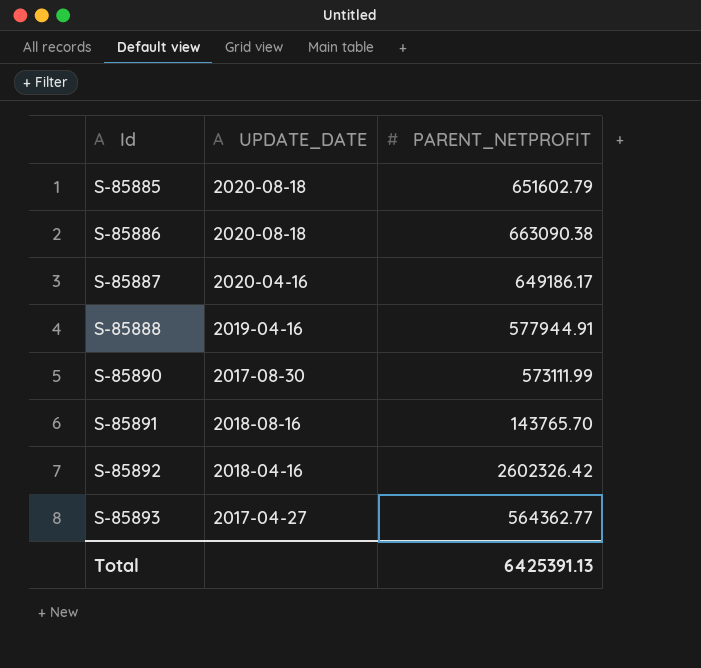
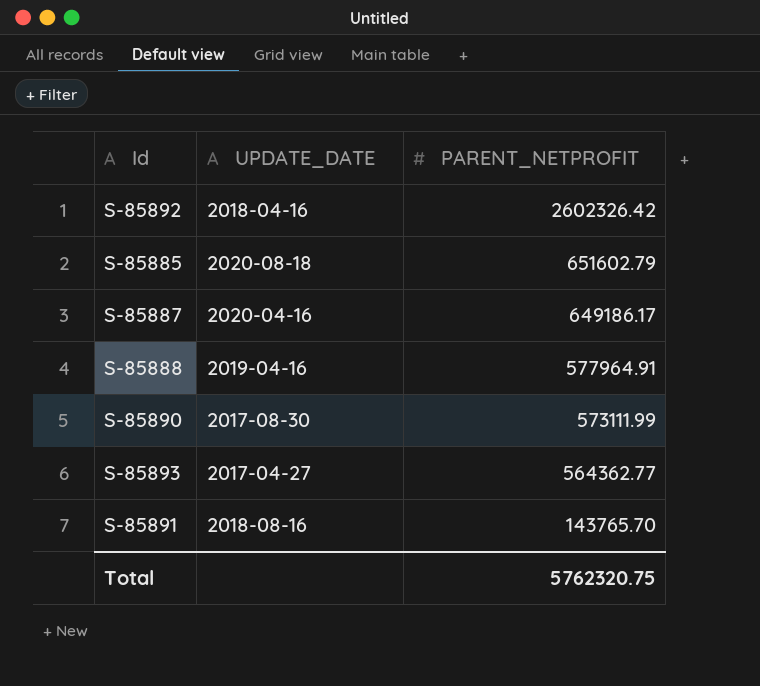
row order: Id ascending -> PARENT_NETPROFIT descending
row S-85886: 2020-08-18 | 663090.38 -> none
S-85888 | PARENT_NETPROFIT: 577944.91 -> 577964.91
Total | PARENT_NETPROFIT: 6425391.13 -> 5762320.75

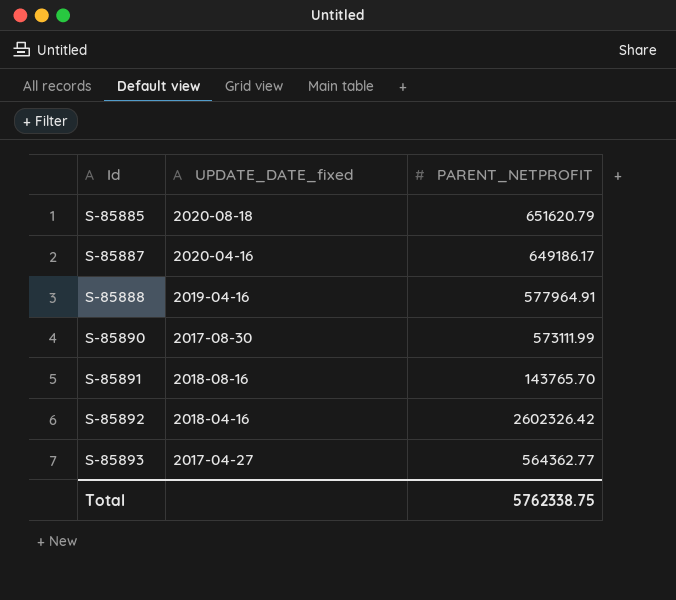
row order: PARENT_NETPROFIT descending -> Id ascending
column name: UPDATE_DATE -> UPDATE_DATE_fixed
S-85885 | PARENT_NETPROFIT: 651602.79 -> 651620.79
Total | PARENT_NETPROFIT: 5762320.75 -> 5762338.75

